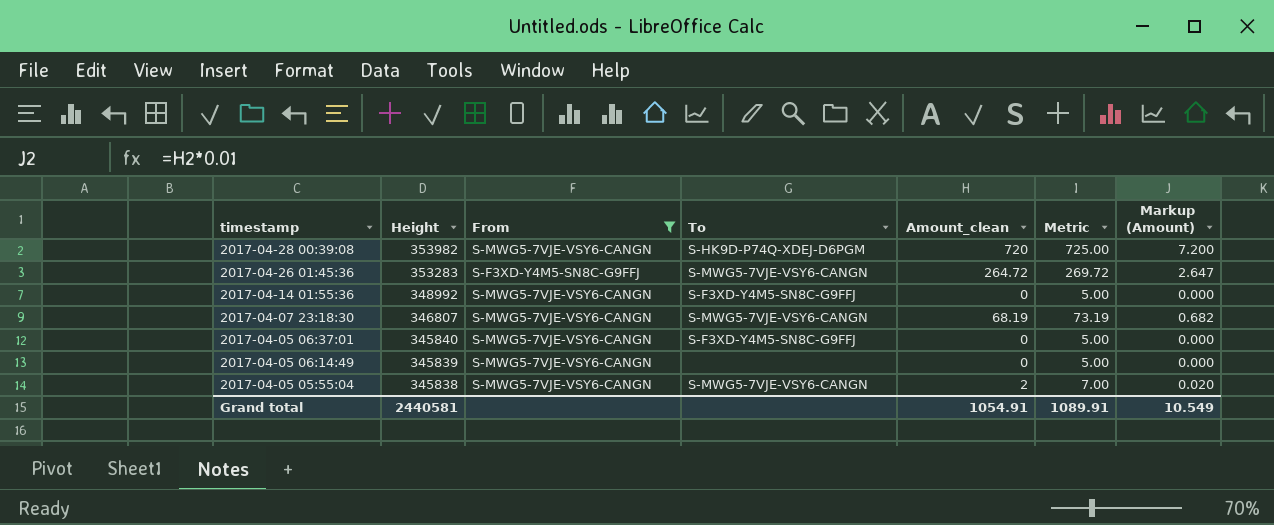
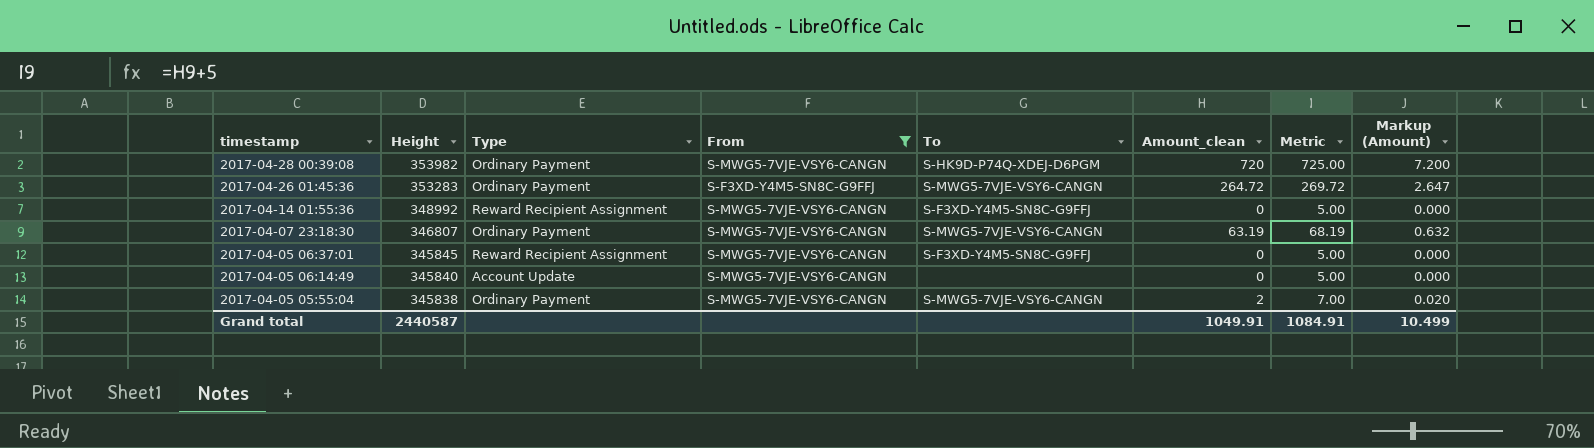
column Type | position: none -> 3
2017-04-07 23:18:30 | Amount_clean: 68.19 -> 63.19
2017-04-07 23:18:30 | Metric: 73.19 -> 68.19
2017-04-07 23:18:30 | Markup (Amount): 0.682 -> 0.632
2017-04-05 06:37:01 | Height: 345840 -> 345845
2017-04-05 06:14:49 | Height: 345839 -> 345840
Grand total | Height: 2440581 -> 2440587
Grand total | Amount_clean: 1054.91 -> 1049.91
Grand total | Metric: 1089.91 -> 1084.91
Grand total | Markup (Amount): 10.549 -> 10.499

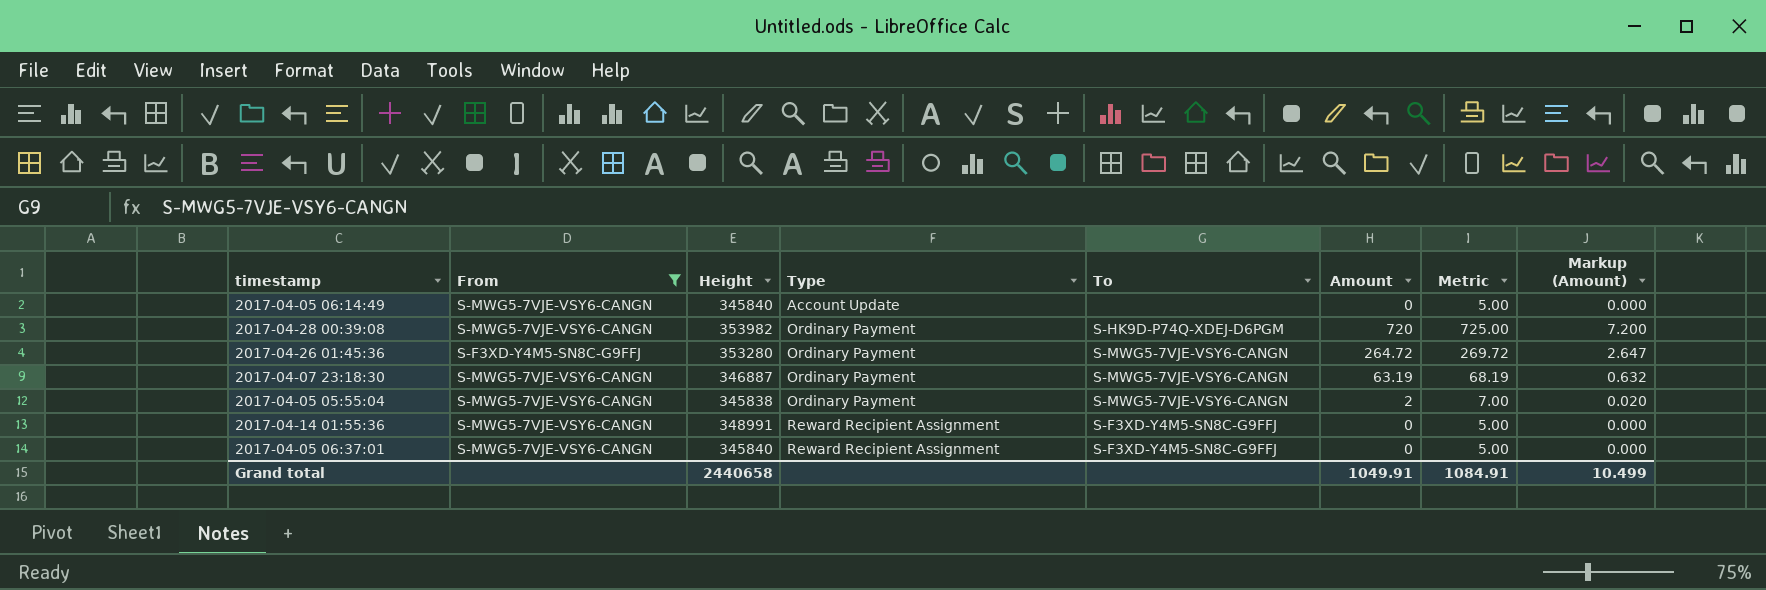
row order: timestamp descending -> Type ascending
column From | position: 4 -> 2
column name: Amount_clean -> Amount
2017-04-26 01:45:36 | Height: 353283 -> 353280
2017-04-07 23:18:30 | Height: 346807 -> 346887
2017-04-14 01:55:36 | Height: 348992 -> 348991
2017-04-05 06:37:01 | Height: 345845 -> 345840
Grand total | Height: 2440587 -> 2440658

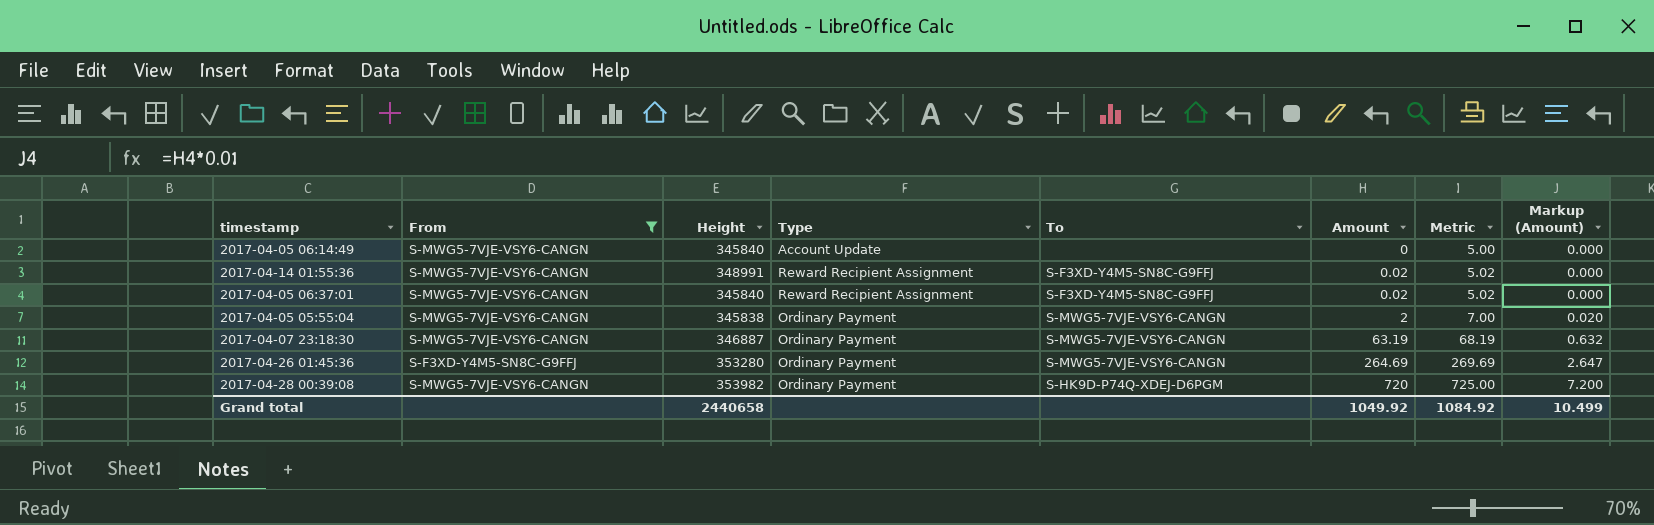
row order: Type ascending -> Amount ascending
2017-04-14 01:55:36 | Amount: 0 -> 0.02
2017-04-14 01:55:36 | Metric: 5.00 -> 5.02
2017-04-05 06:37:01 | Amount: 0 -> 0.02
2017-04-05 06:37:01 | Metric: 5.00 -> 5.02
2017-04-26 01:45:36 | Amount: 264.72 -> 264.69
2017-04-26 01:45:36 | Metric: 269.72 -> 269.69
Grand total | Amount: 1049.91 -> 1049.92
Grand total | Metric: 1084.91 -> 1084.92

